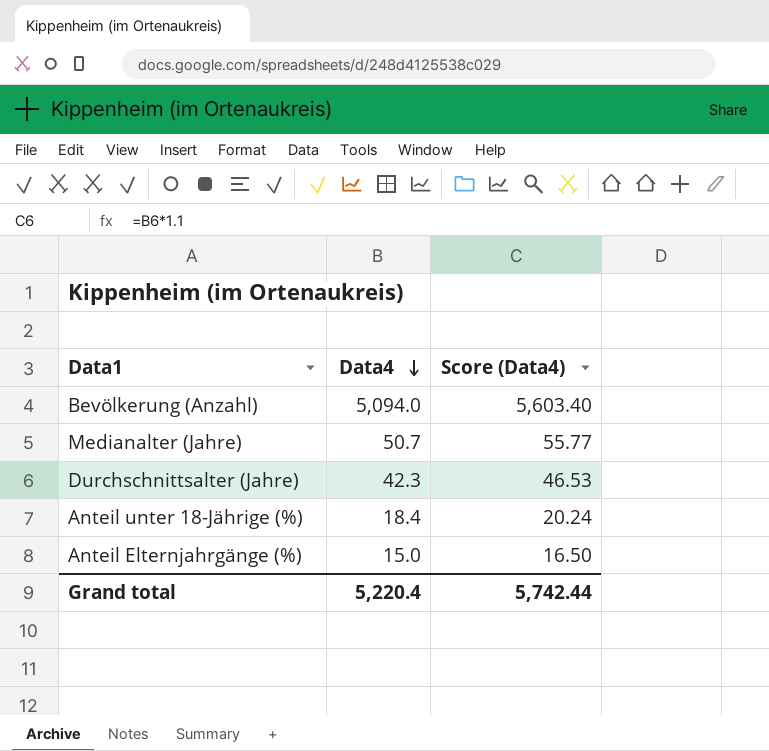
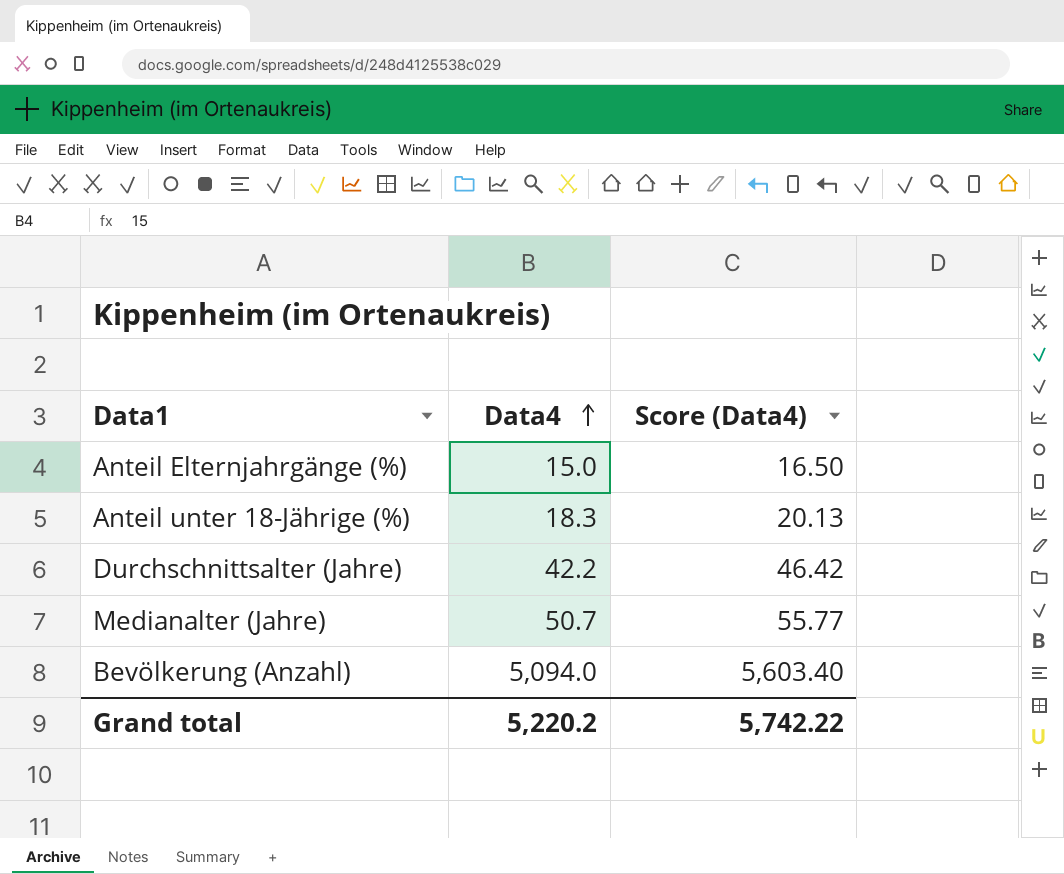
row order: Data4 descending -> Data4 ascending
Anteil unter 18-Jährige (%) | Data4: 18.4 -> 18.3
Anteil unter 18-Jährige (%) | Score (Data4): 20.24 -> 20.13
Durchschnittsalter (Jahre) | Data4: 42.3 -> 42.2
Durchschnittsalter (Jahre) | Score (Data4): 46.53 -> 46.42
Grand total | Data4: 5,220.4 -> 5,220.2
Grand total | Score (Data4): 5,742.44 -> 5,742.22

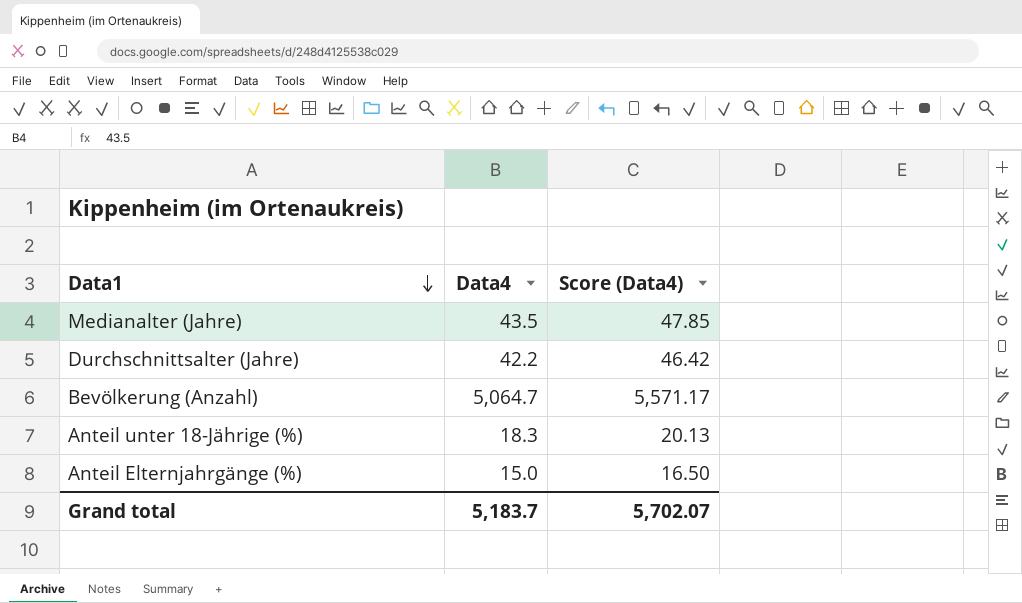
row order: Data4 ascending -> Data1 descending
Medianalter (Jahre) | Data4: 50.7 -> 43.5
Medianalter (Jahre) | Score (Data4): 55.77 -> 47.85
Bevölkerung (Anzahl) | Data4: 5,094.0 -> 5,064.7
Bevölkerung (Anzahl) | Score (Data4): 5,603.40 -> 5,571.17
Grand total | Data4: 5,220.2 -> 5,183.7
Grand total | Score (Data4): 5,742.22 -> 5,702.07

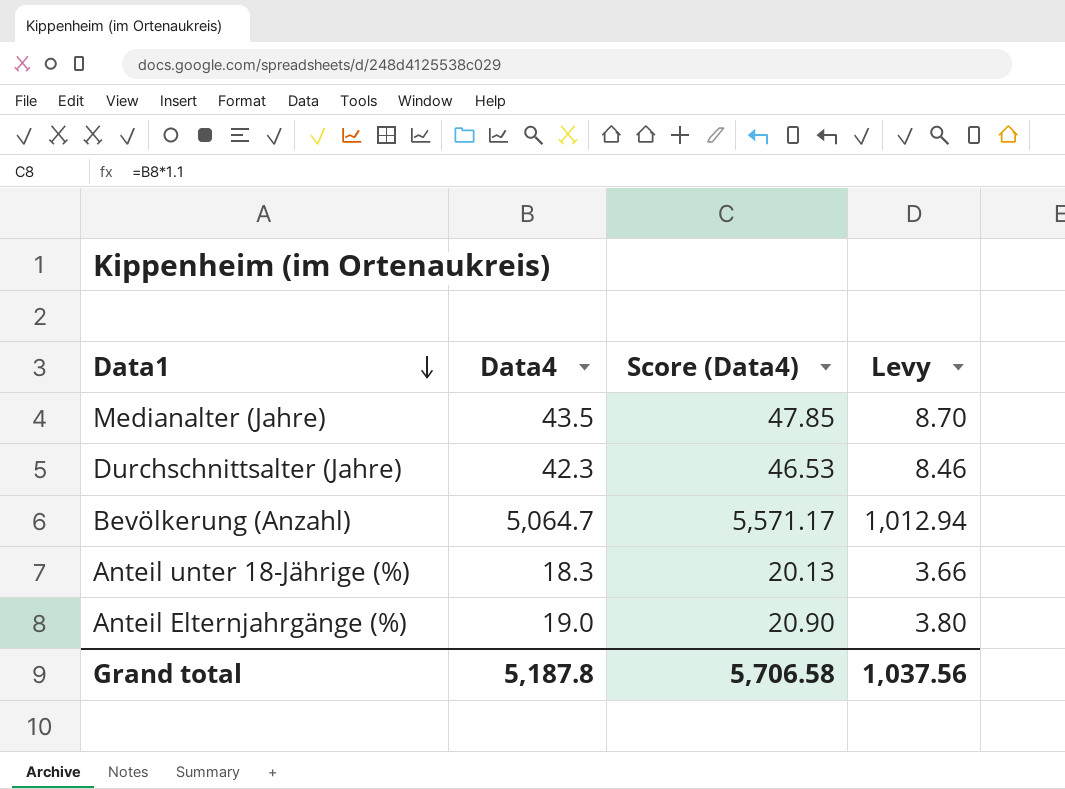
column Levy | formula: none -> [Data4] * 0.2
Durchschnittsalter (Jahre) | Data4: 42.2 -> 42.3
Durchschnittsalter (Jahre) | Score (Data4): 46.42 -> 46.53
Anteil Elternjahrgänge (%) | Data4: 15.0 -> 19.0
Anteil Elternjahrgänge (%) | Score (Data4): 16.50 -> 20.90
Grand total | Data4: 5,183.7 -> 5,187.8
Grand total | Score (Data4): 5,702.07 -> 5,706.58

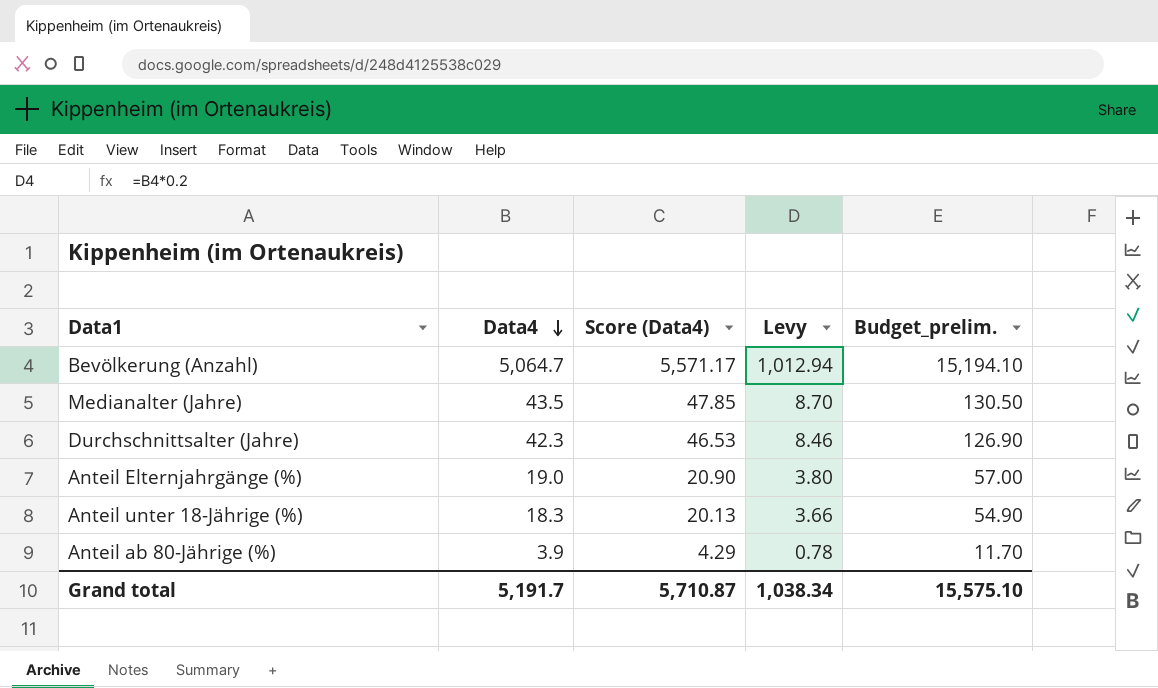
row order: Data1 descending -> Data4 descending
column Budget_prelim. | formula: none -> [Data4] * 3
row Anteil ab 80-Jährige (%): none -> 3.9 | 4.29 | 0.78 | 11.70
Grand total | Data4: 5,187.8 -> 5,191.7
Grand total | Score (Data4): 5,706.58 -> 5,710.87
Grand total | Levy: 1,037.56 -> 1,038.34

